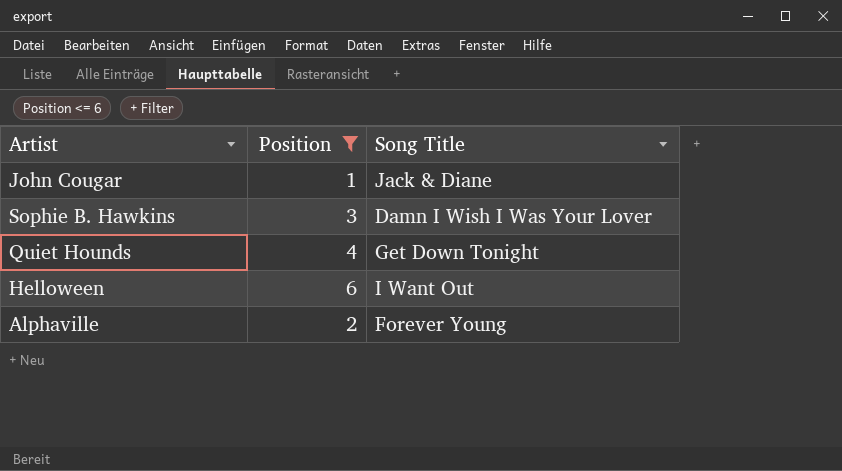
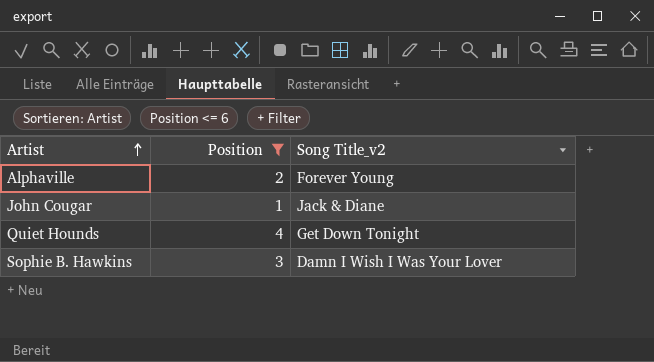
row order: none -> Artist ascending
column name: Song Title -> Song Title_v2
row Helloween: 6 | I Want Out -> none

